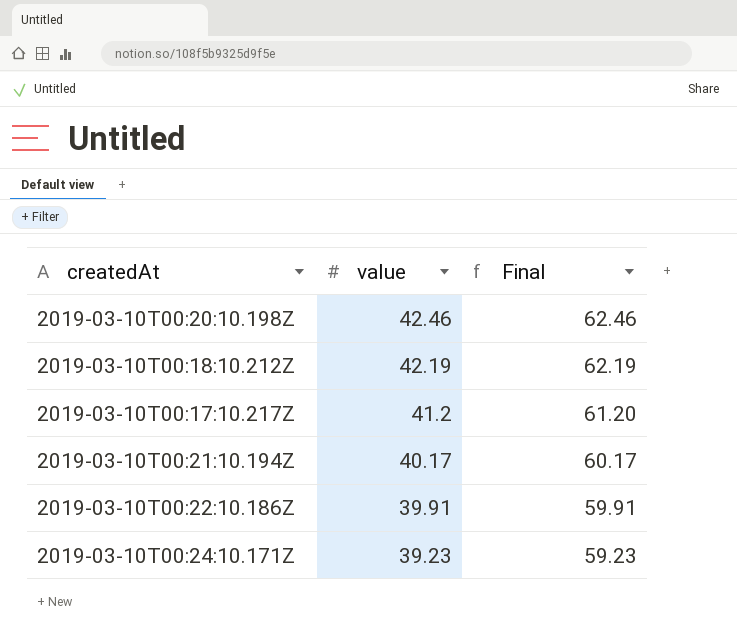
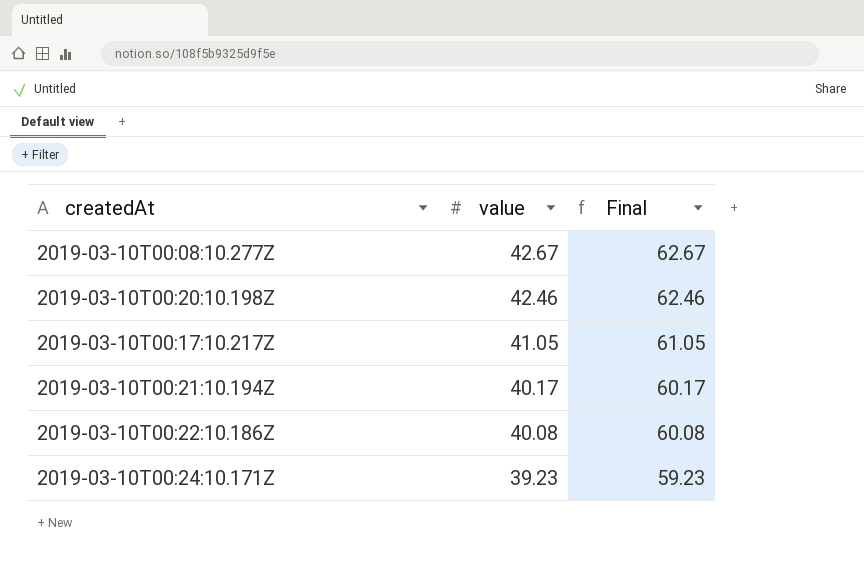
row 2019-03-10T00:18:10.212Z: 42.19 | 62.19 -> none
row 2019-03-10T00:08:10.277Z: none -> 42.67 | 62.67
2019-03-10T00:17:10.217Z | value: 41.2 -> 41.05
2019-03-10T00:17:10.217Z | Final: 61.20 -> 61.05
2019-03-10T00:22:10.186Z | value: 39.91 -> 40.08
2019-03-10T00:22:10.186Z | Final: 59.91 -> 60.08

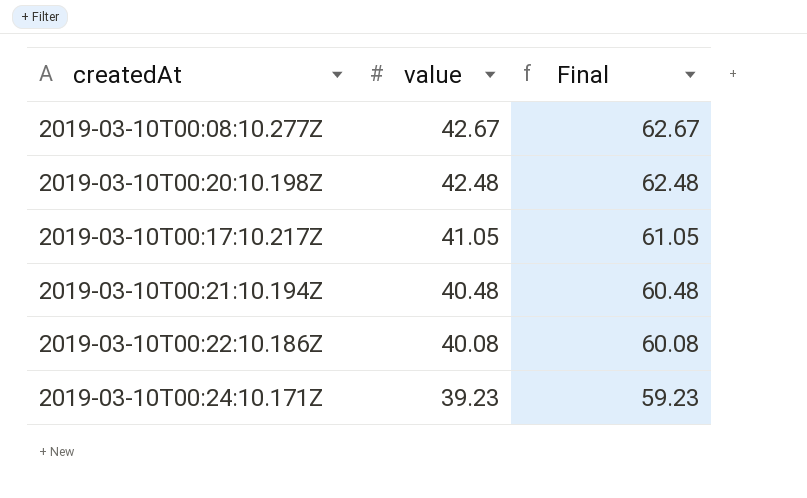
2019-03-10T00:20:10.198Z | value: 42.46 -> 42.48
2019-03-10T00:20:10.198Z | Final: 62.46 -> 62.48
2019-03-10T00:21:10.194Z | value: 40.17 -> 40.48
2019-03-10T00:21:10.194Z | Final: 60.17 -> 60.48

